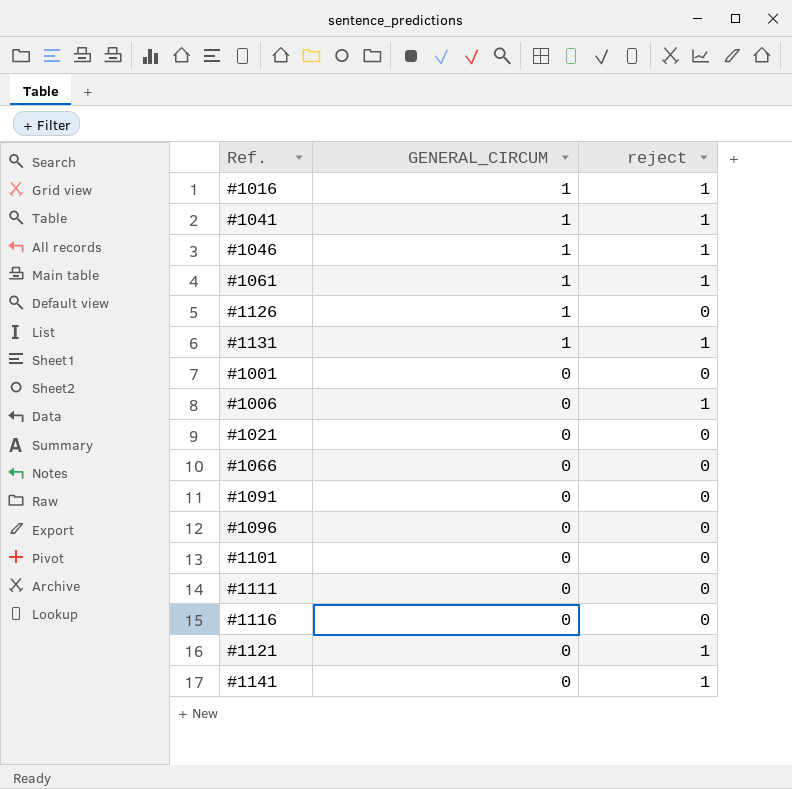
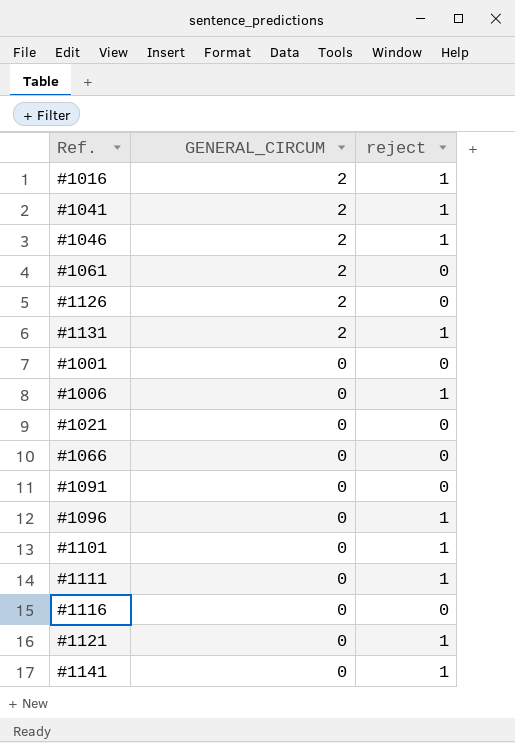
#1016 | GENERAL_CIRCUM: 1 -> 2
#1041 | GENERAL_CIRCUM: 1 -> 2
#1046 | GENERAL_CIRCUM: 1 -> 2
#1061 | GENERAL_CIRCUM: 1 -> 2
#1061 | reject: 1 -> 0
#1126 | GENERAL_CIRCUM: 1 -> 2
#1131 | GENERAL_CIRCUM: 1 -> 2
#1096 | reject: 0 -> 1
#1101 | reject: 0 -> 1
#1111 | reject: 0 -> 1

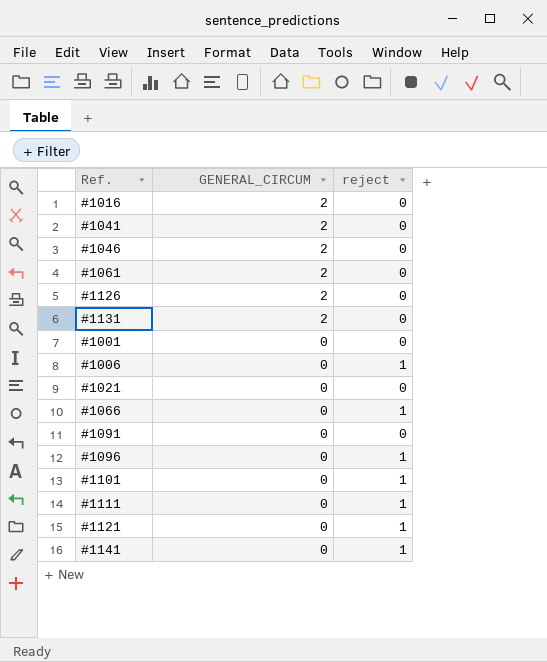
row #1116: 0 | 0 -> none
#1016 | reject: 1 -> 0
#1041 | reject: 1 -> 0
#1046 | reject: 1 -> 0
#1131 | reject: 1 -> 0
#1066 | reject: 0 -> 1

